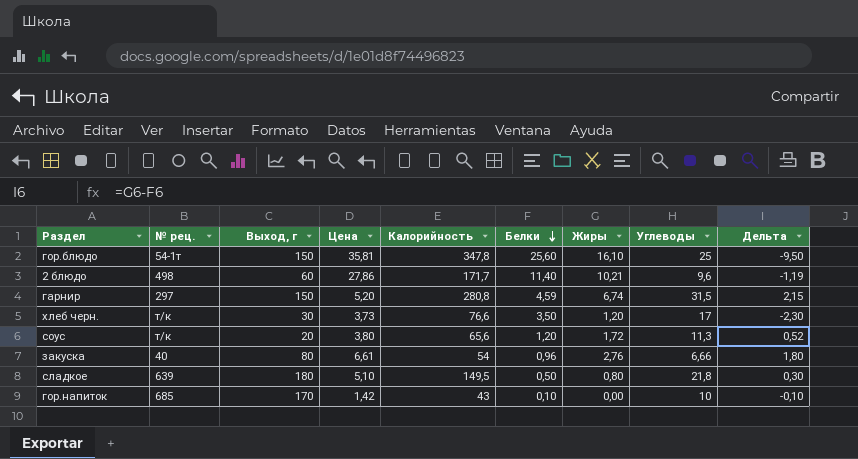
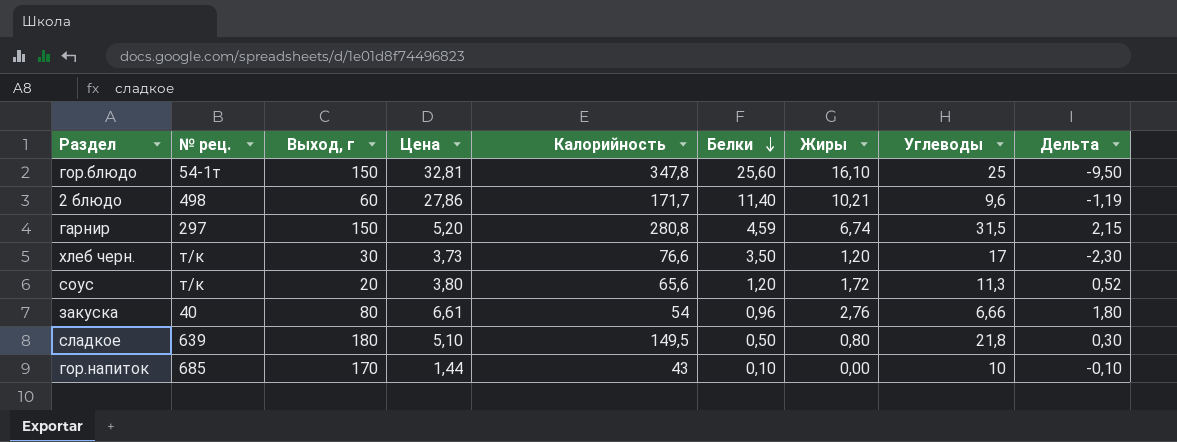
гор.блюдо | Цена: 35,81 -> 32,81
гор.напиток | Цена: 1,42 -> 1,44

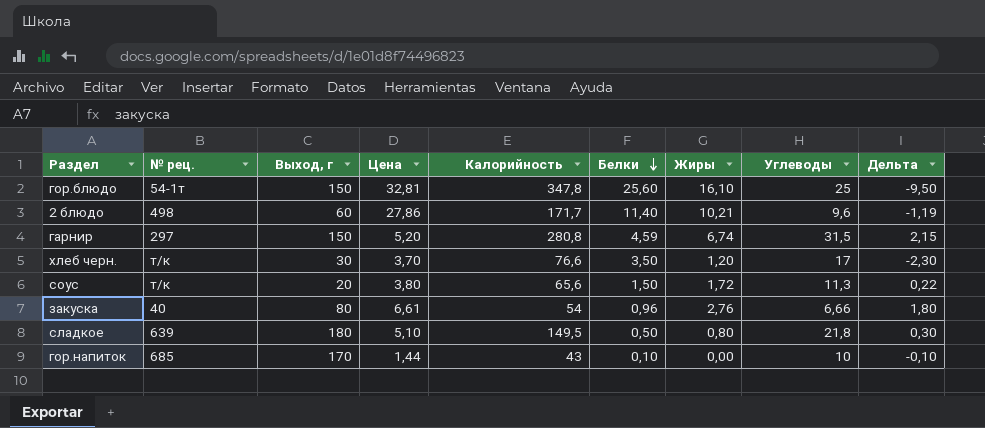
хлеб черн. | Цена: 3,73 -> 3,70
соус | Белки: 1,20 -> 1,50
соус | Дельта: 0,52 -> 0,22

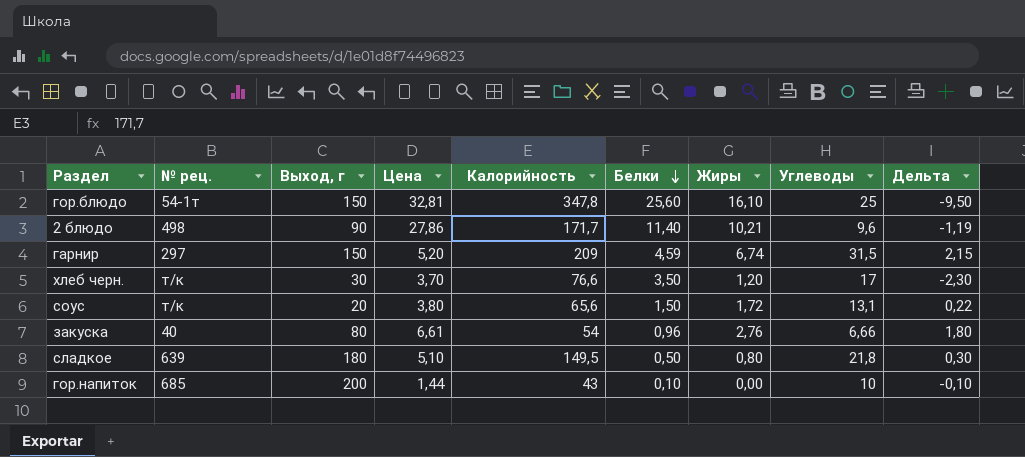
2 блюдо | Выход, г: 60 -> 90
гарнир | Калорийность: 280,8 -> 209
соус | Углеводы: 11,3 -> 13,1
гор.напиток | Выход, г: 170 -> 200

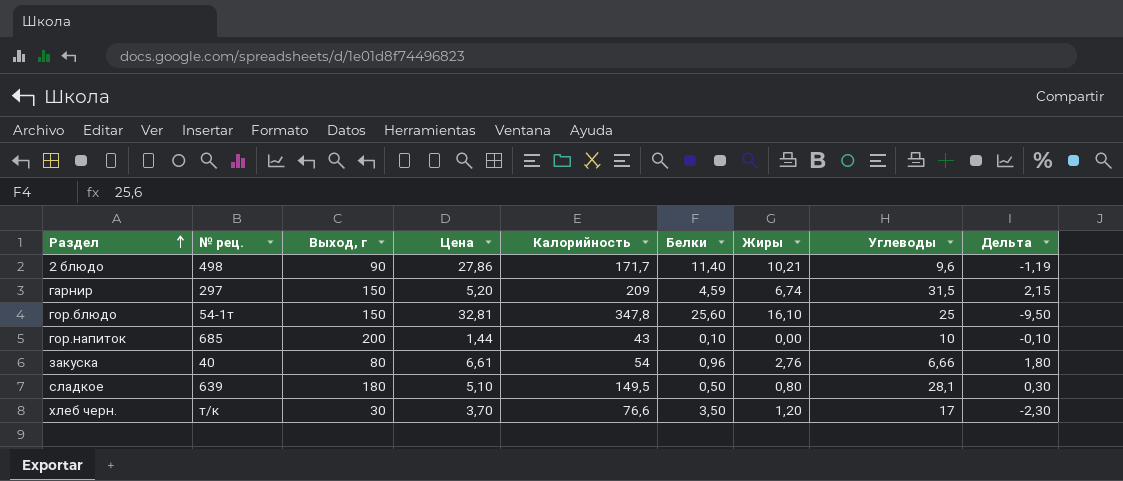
row order: Белки descending -> Раздел ascending
row соус: т/к | 20 | 3,80 | 65,6 | 1,50 | 1,72 | 13,1 | 0,22 -> none
сладкое | Углеводы: 21,8 -> 28,1

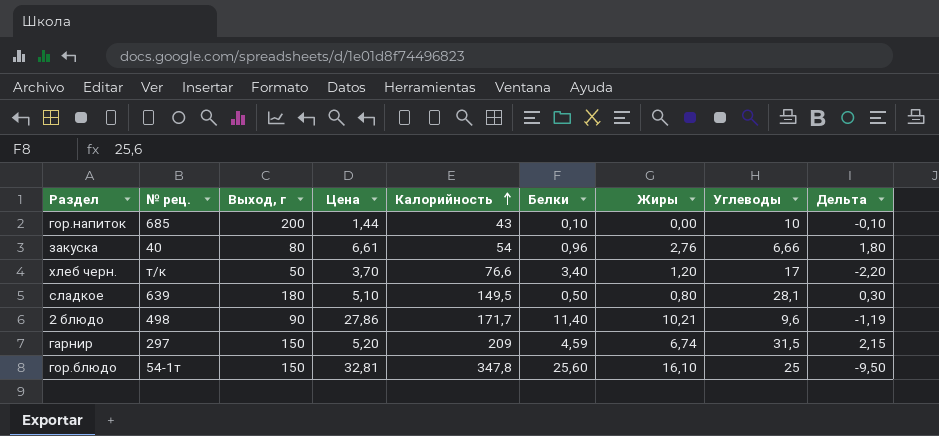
row order: Раздел ascending -> Калорийность ascending
хлеб черн. | Выход, г: 30 -> 50
хлеб черн. | Белки: 3,50 -> 3,40
хлеб черн. | Дельта: -2,30 -> -2,20

